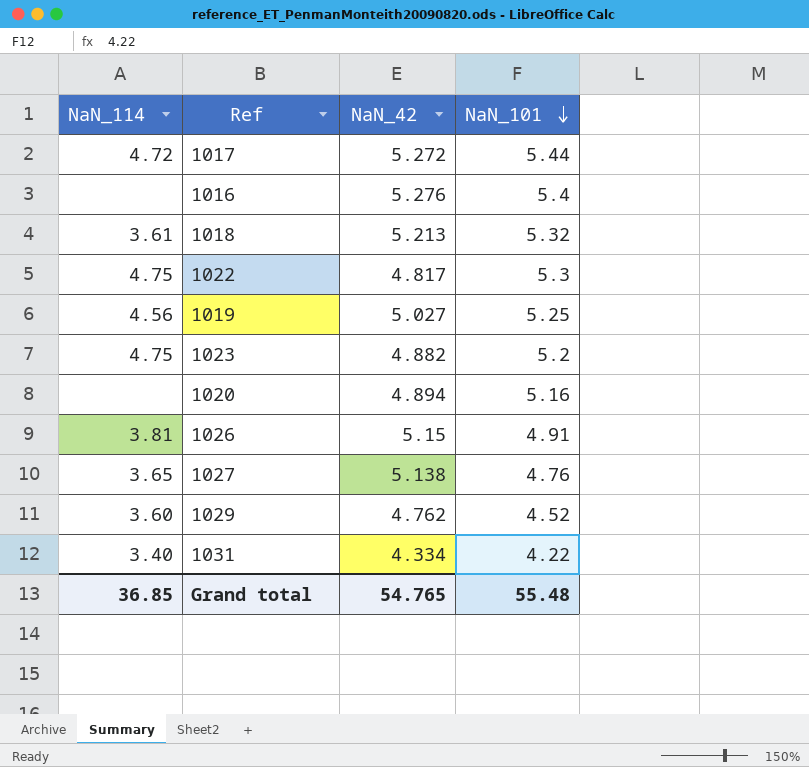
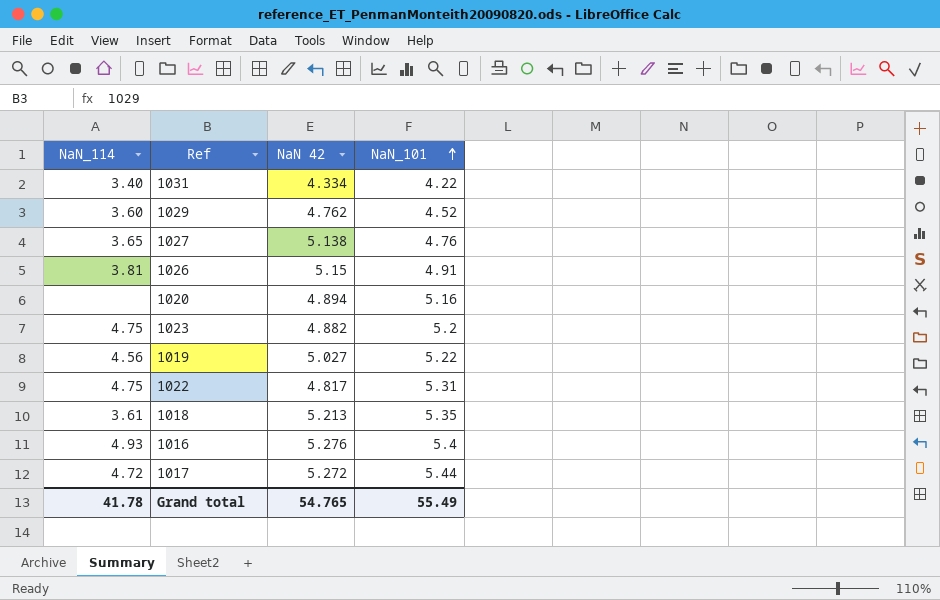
row order: NaN_101 descending -> NaN_101 ascending
column name: NaN_42 -> NaN 42
1019 | NaN_101: 5.25 -> 5.22
1022 | NaN_101: 5.3 -> 5.31
1018 | NaN_101: 5.32 -> 5.35
1016 | NaN_114: none -> 4.93
Grand total | NaN_114: 36.85 -> 41.78
Grand total | NaN_101: 55.48 -> 55.49

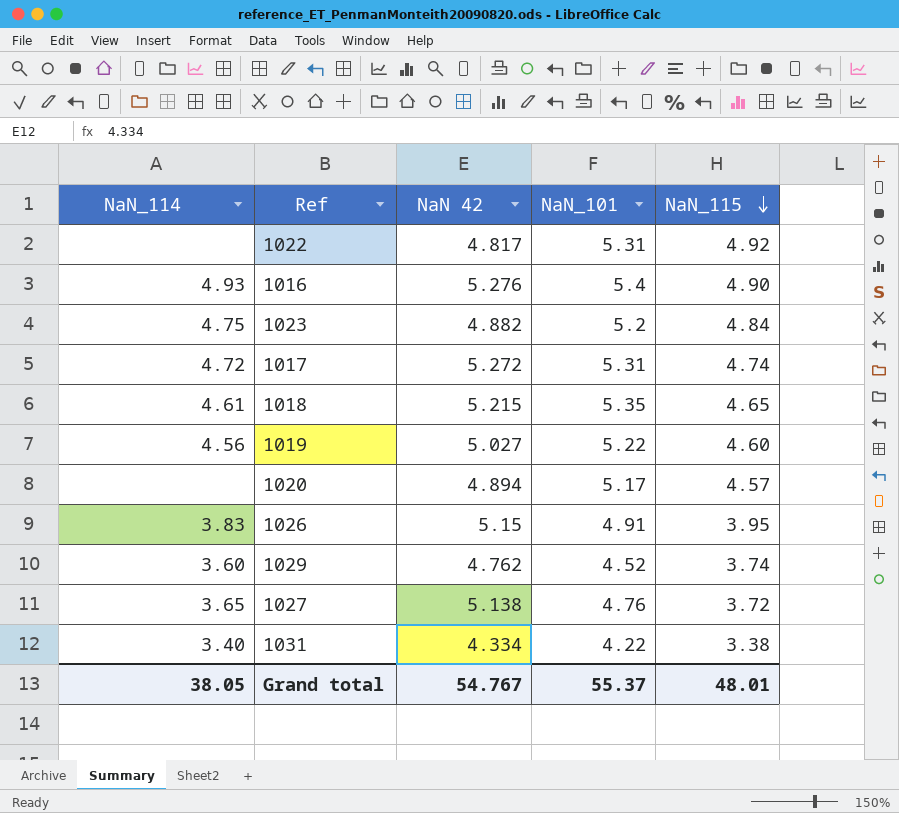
row order: NaN_101 ascending -> NaN_115 descending
column NaN_115 | position: none -> 5
1022 | NaN_114: 4.75 -> none
1017 | NaN_101: 5.44 -> 5.31
1018 | NaN_114: 3.61 -> 4.61
1018 | NaN 42: 5.213 -> 5.215
1020 | NaN_101: 5.16 -> 5.17
1026 | NaN_114: 3.81 -> 3.83
Grand total | NaN_114: 41.78 -> 38.05
Grand total | NaN 42: 54.765 -> 54.767
Grand total | NaN_101: 55.49 -> 55.37

